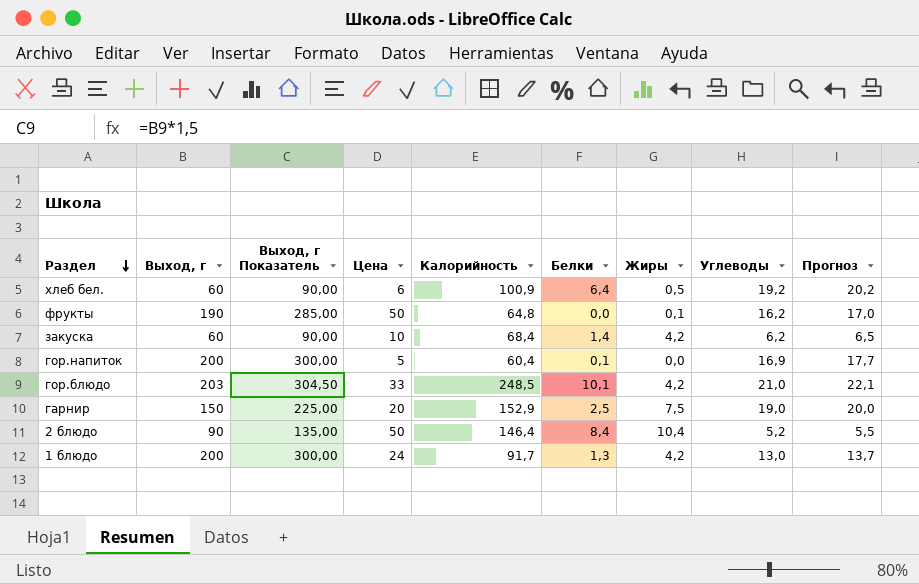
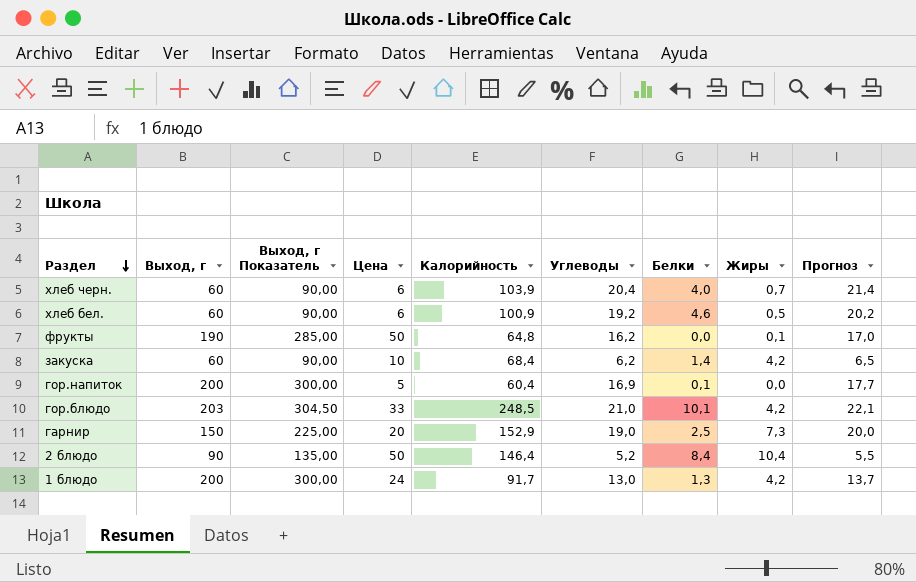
column Углеводы | position: 8 -> 6
row хлеб черн.: none -> 60 | 90,00 | 6 | 103,9 | 20,4 | 4,0 | 0,7 | 21,4
хлеб бел. | Белки: 6,4 -> 4,6
гарнир | Жиры: 7,5 -> 7,3

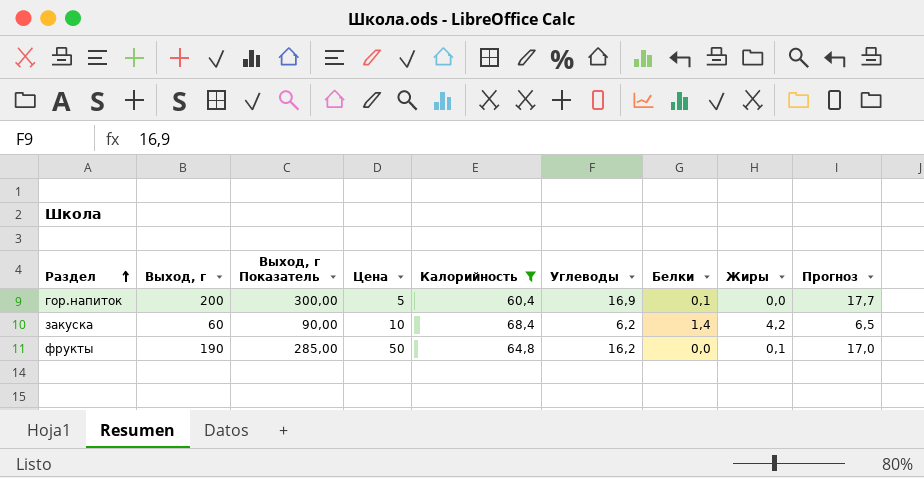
filter: none -> Калорийность <= 68,4
row order: Раздел descending -> Раздел ascending

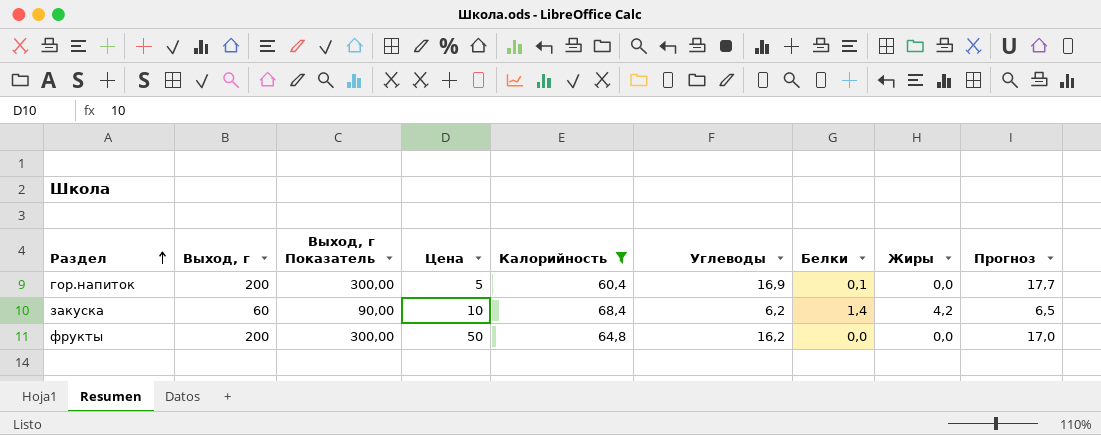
фрукты | Выход, г: 190 -> 200
фрукты | Выход, г Показатель: 285,00 -> 300,00
фрукты | Жиры: 0,1 -> 0,0

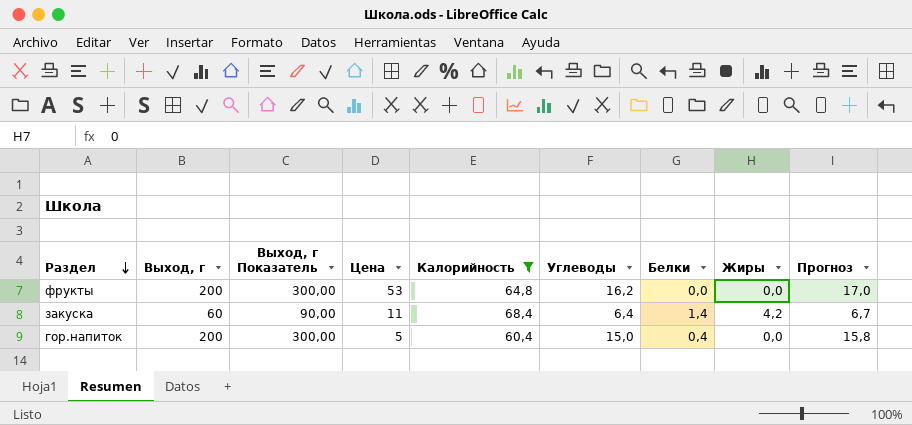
row order: Раздел ascending -> Раздел descending
фрукты | Цена: 50 -> 53
закуска | Цена: 10 -> 11
закуска | Углеводы: 6,2 -> 6,4
закуска | Прогноз: 6,5 -> 6,7
гор.напиток | Углеводы: 16,9 -> 15,0
гор.напиток | Белки: 0,1 -> 0,4
гор.напиток | Прогноз: 17,7 -> 15,8

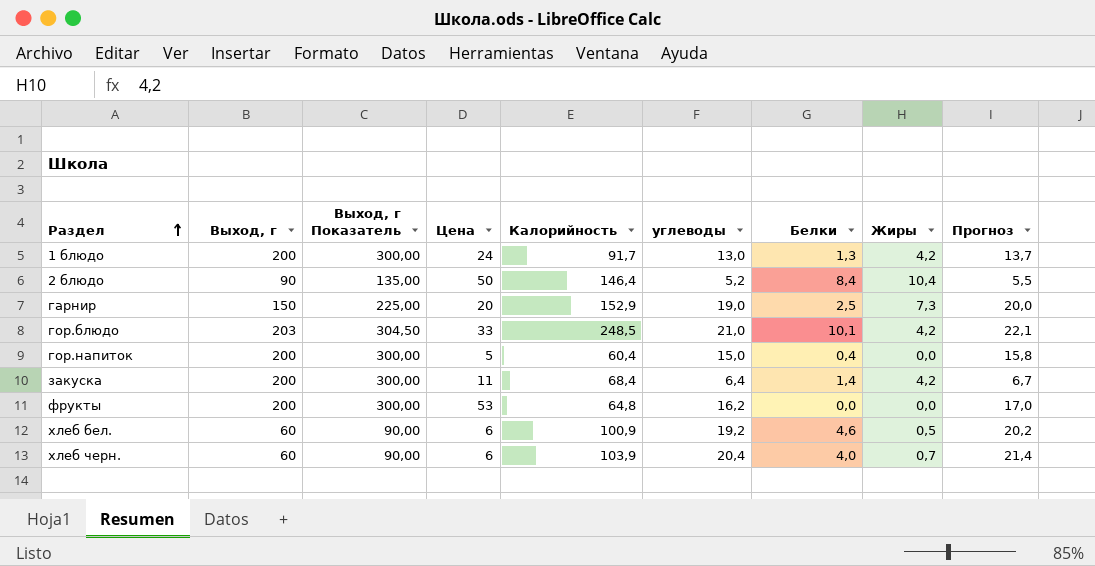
filter: Калорийность <= 68,4 -> none
row order: Раздел descending -> Раздел ascending
column name: Углеводы -> углеводы
закуска | Выход, г: 60 -> 200
закуска | Выход, г Показатель: 90,00 -> 300,00

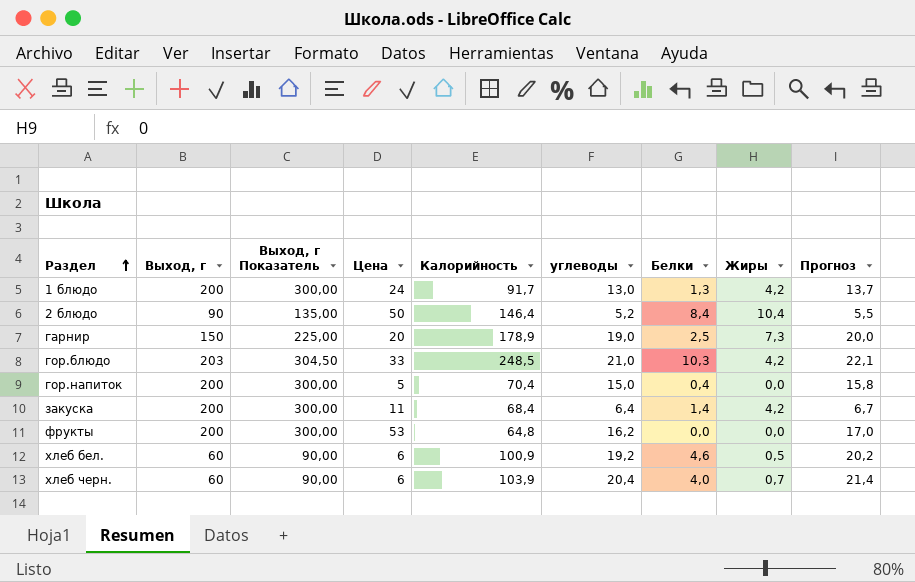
гарнир | Калорийность: 152,9 -> 178,9
гор.блюдо | Белки: 10,1 -> 10,3
гор.напиток | Калорийность: 60,4 -> 70,4

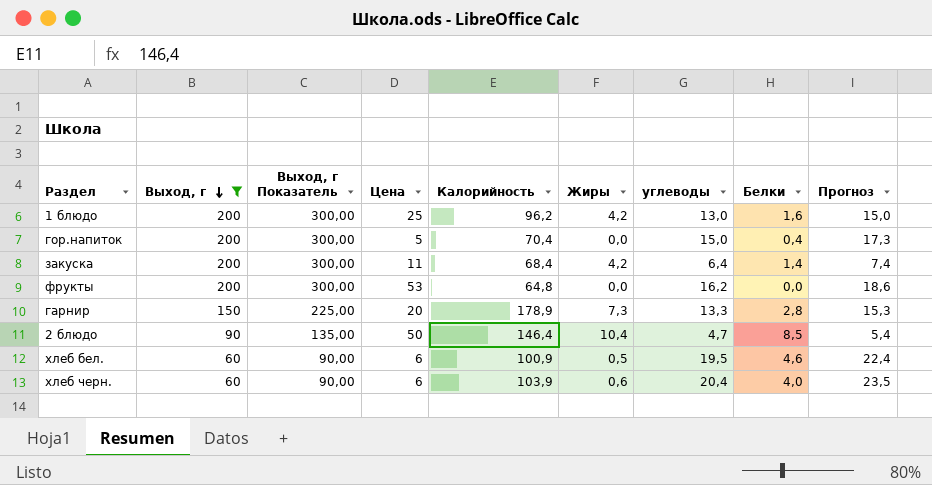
filter: none -> Выход, г != 203
row order: Раздел ascending -> Выход, г descending
column Жиры | position: 8 -> 6
column Прогноз | formula: [углеводы] * 1,05 -> [углеводы] * 1,15
1 блюдо | Цена: 24 -> 25
1 блюдо | Калорийность: 91,7 -> 96,2
1 блюдо | Белки: 1,3 -> 1,6
гарнир | углеводы: 19,0 -> 13,3
гарнир | Белки: 2,5 -> 2,8
2 блюдо | углеводы: 5,2 -> 4,7
2 блюдо | Белки: 8,4 -> 8,5
хлеб бел. | углеводы: 19,2 -> 19,5
хлеб черн. | Жиры: 0,7 -> 0,6

